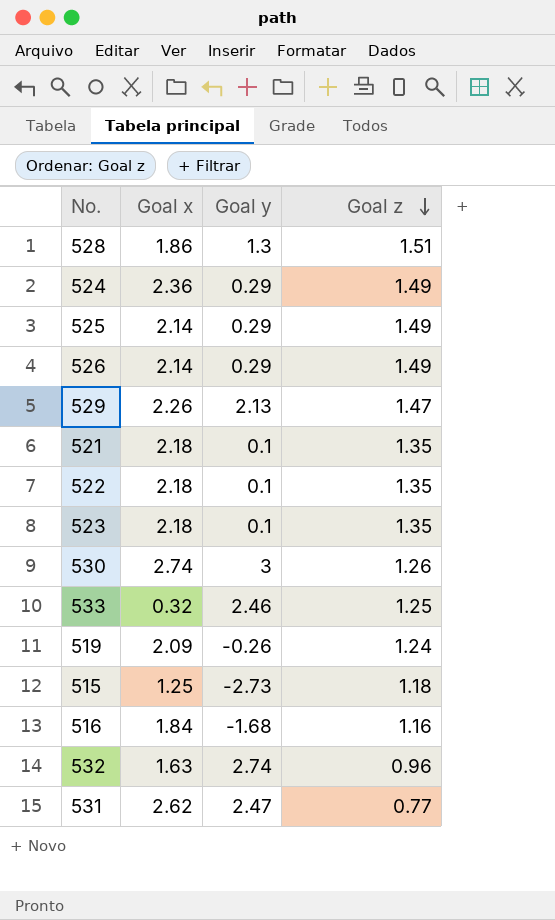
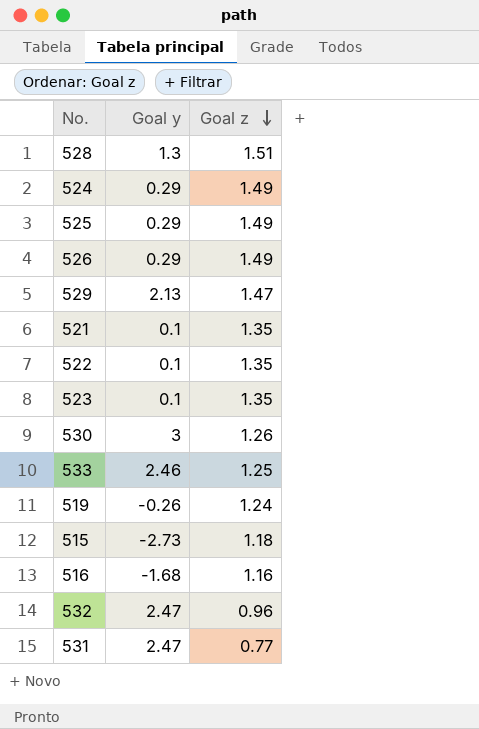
column Goal x | position: 2 -> none
532 | Goal y: 2.74 -> 2.47

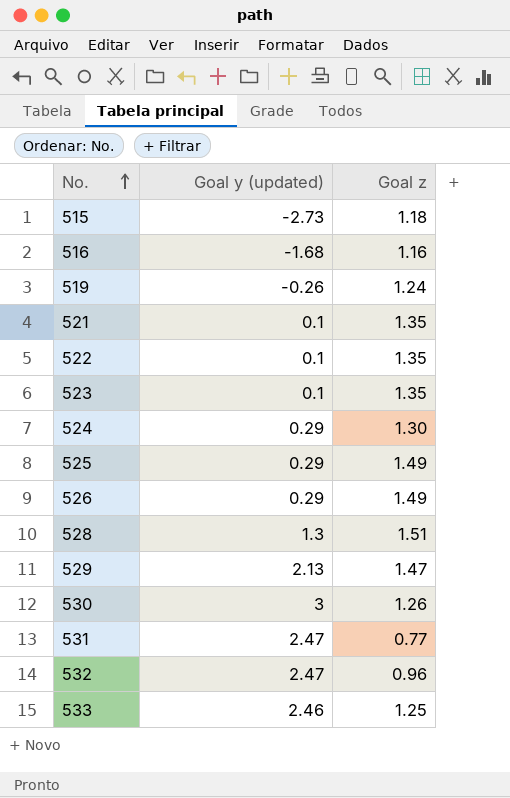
row order: Goal z descending -> No. ascending
column name: Goal y -> Goal y (updated)
524 | Goal z: 1.49 -> 1.30

